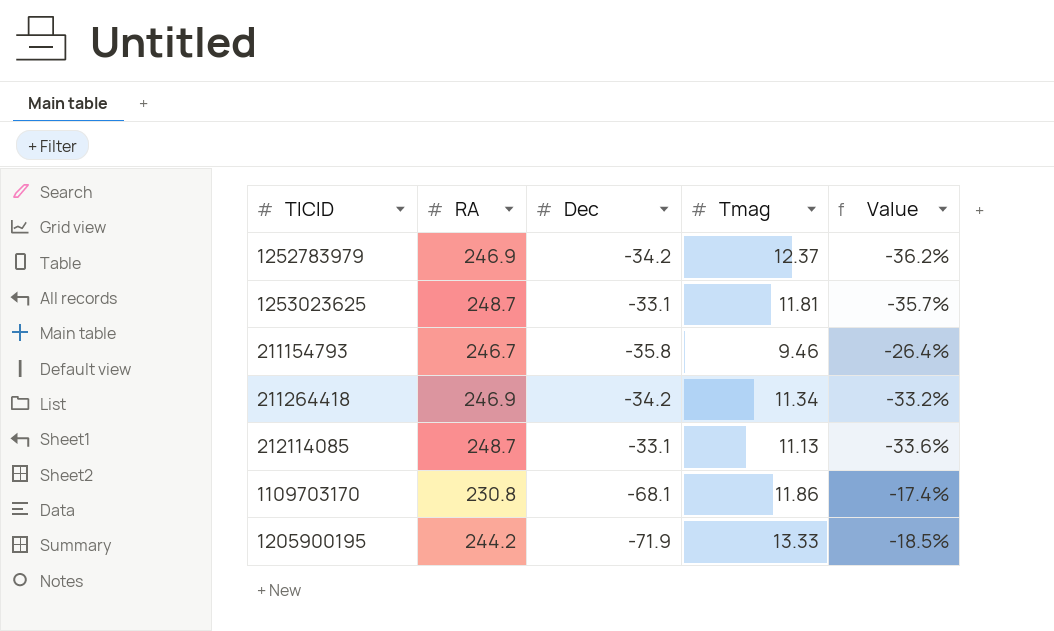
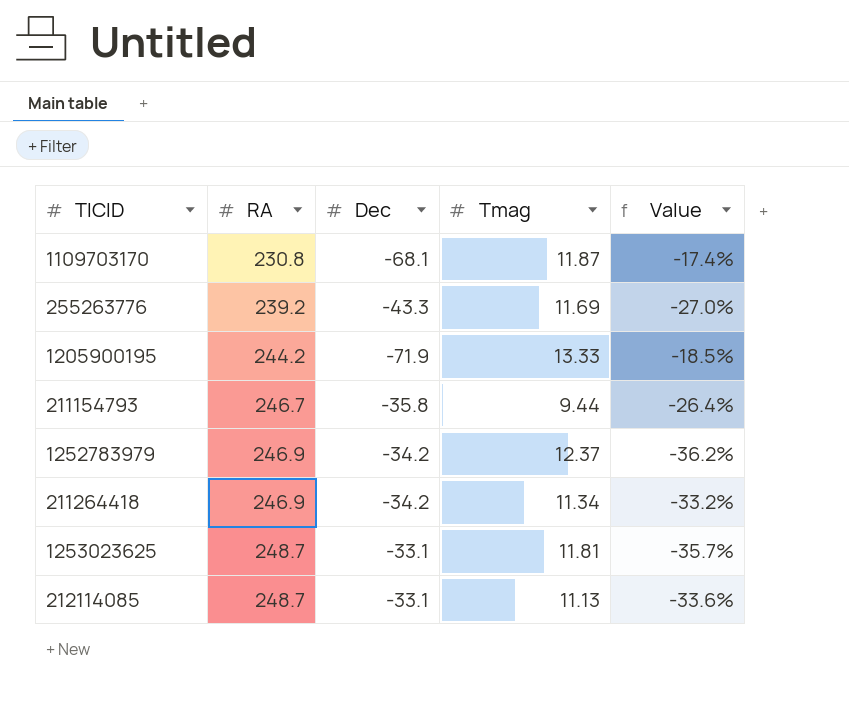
row order: none -> RA ascending
1109703170 | Tmag: 11.86 -> 11.87
row 255263776: none -> 239.2 | -43.3 | 11.69 | -27.0%
211154793 | Tmag: 9.46 -> 9.44

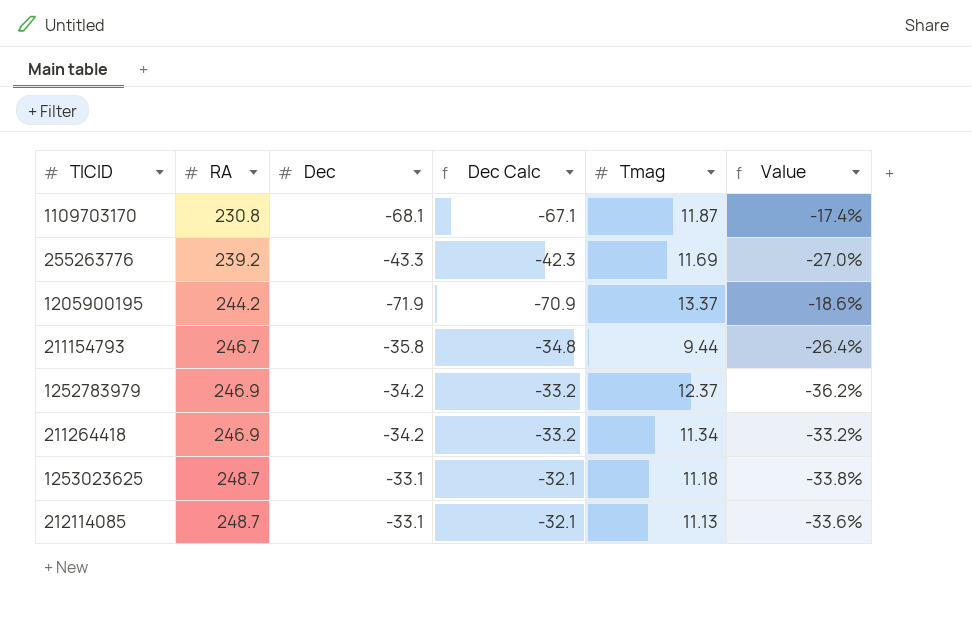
column Dec Calc | formula: none -> [Dec] + 1
1205900195 | Tmag: 13.33 -> 13.37
1205900195 | Value: -18.5% -> -18.6%
1253023625 | Tmag: 11.81 -> 11.18
1253023625 | Value: -35.7% -> -33.8%

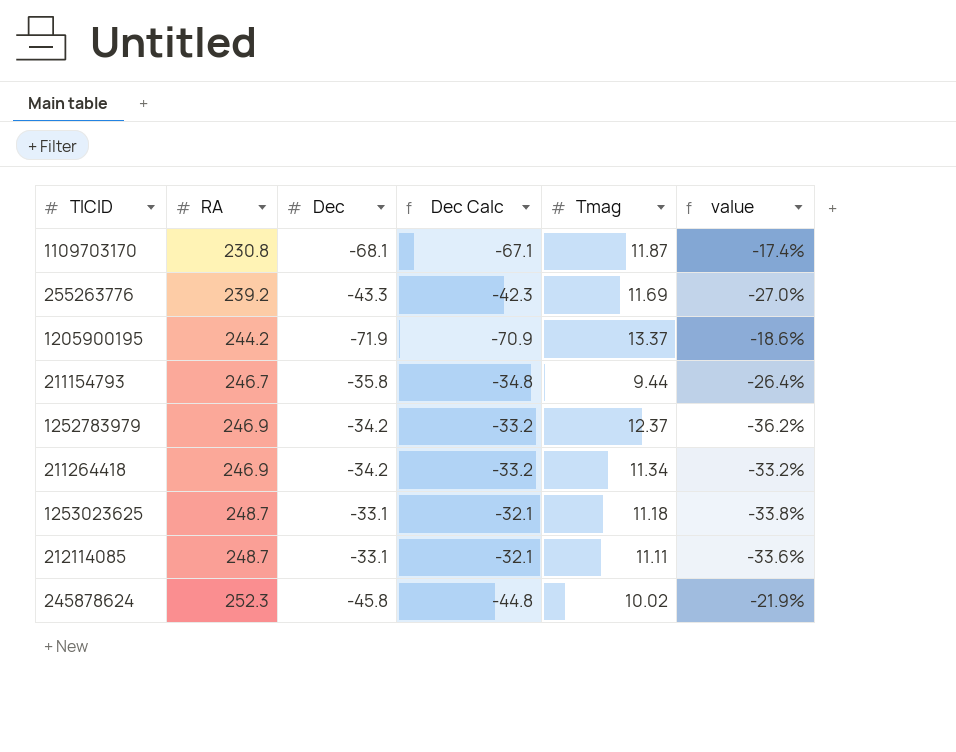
column name: Value -> value
212114085 | Tmag: 11.13 -> 11.11
row 245878624: none -> 252.3 | -45.8 | -44.8 | 10.02 | -21.9%

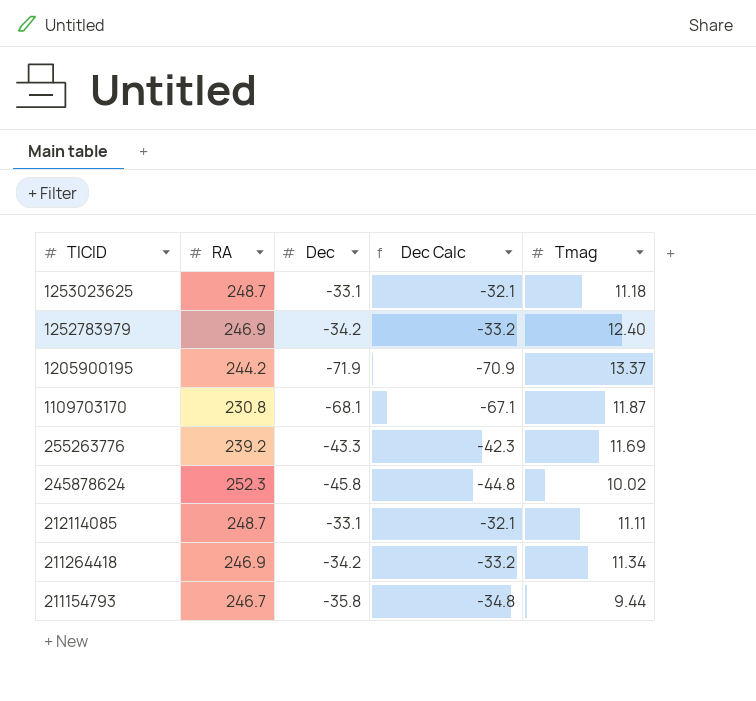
row order: RA ascending -> TICID descending
column value | formula: [Tmag] / [Dec] -> none
1252783979 | Tmag: 12.37 -> 12.40

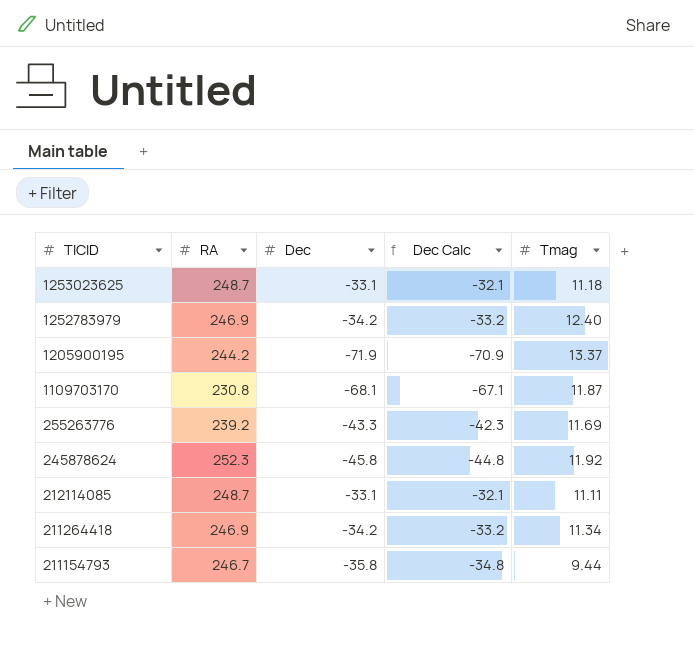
245878624 | Tmag: 10.02 -> 11.92

